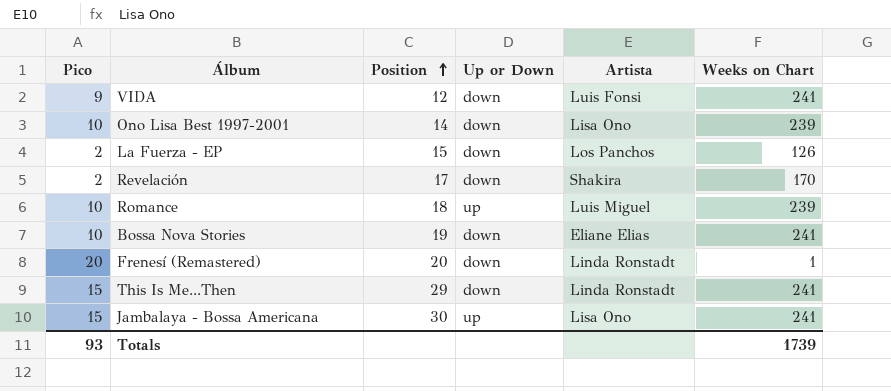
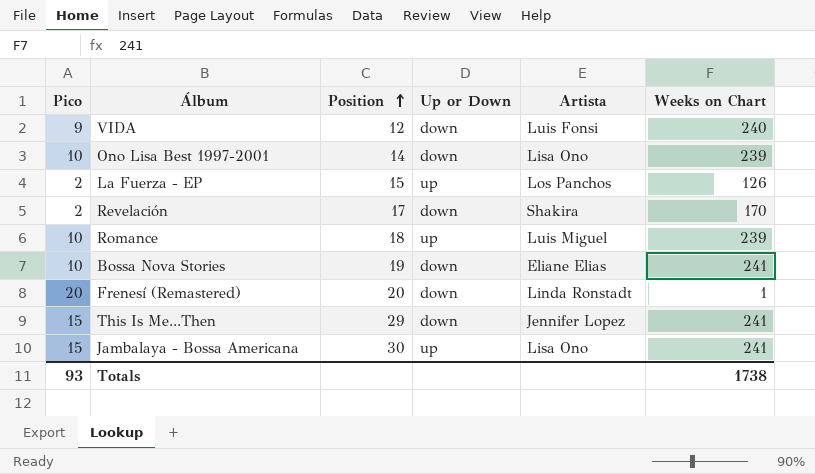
VIDA | Weeks on Chart: 241 -> 240
La Fuerza - EP | Up or Down: down -> up
This Is Me...Then | Artista: Linda Ronstadt -> Jennifer Lopez
Totals | Weeks on Chart: 1739 -> 1738

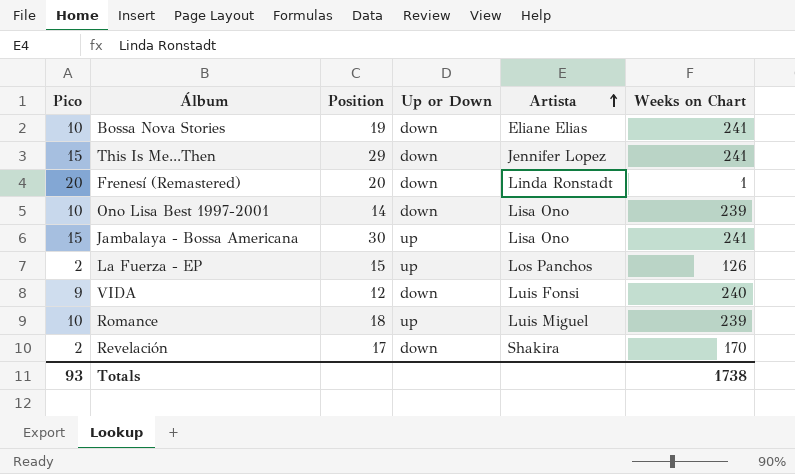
row order: Position ascending -> Artista ascending

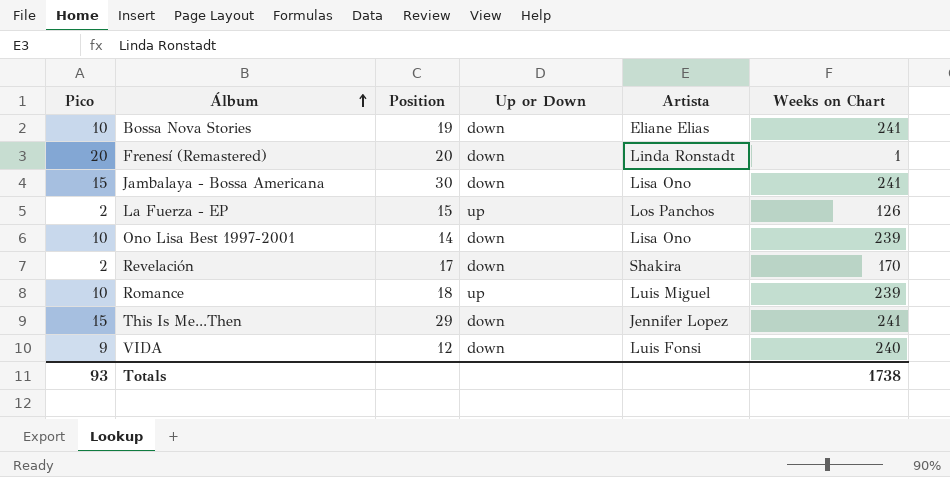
row order: Artista ascending -> Álbum ascending
Jambalaya - Bossa Americana | Up or Down: up -> down

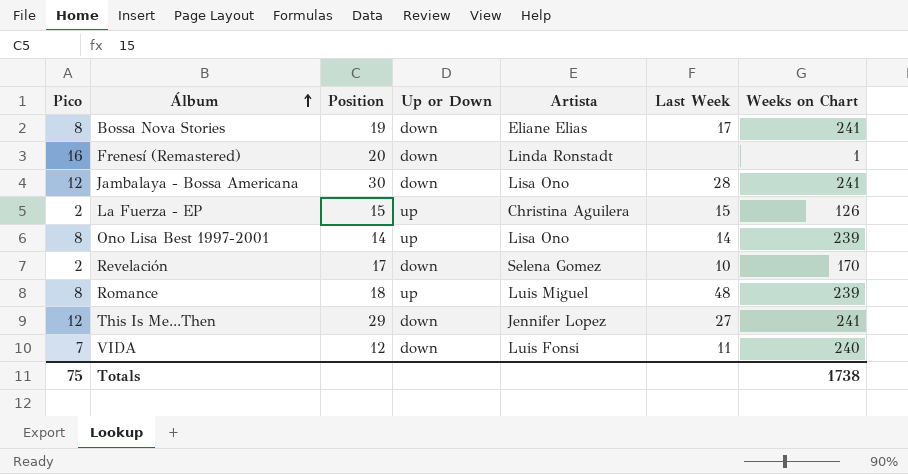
column Last Week | position: none -> 6
Bossa Nova Stories | Pico: 10 -> 8
Frenesí (Remastered) | Pico: 20 -> 16
Jambalaya - Bossa Americana | Pico: 15 -> 12
La Fuerza - EP | Artista: Los Panchos -> Christina Aguilera
Ono Lisa Best 1997-2001 | Pico: 10 -> 8
Ono Lisa Best 1997-2001 | Up or Down: down -> up
Revelación | Artista: Shakira -> Selena Gomez
Romance | Pico: 10 -> 8
This Is Me...Then | Pico: 15 -> 12
VIDA | Pico: 9 -> 7
Totals | Pico: 93 -> 75

